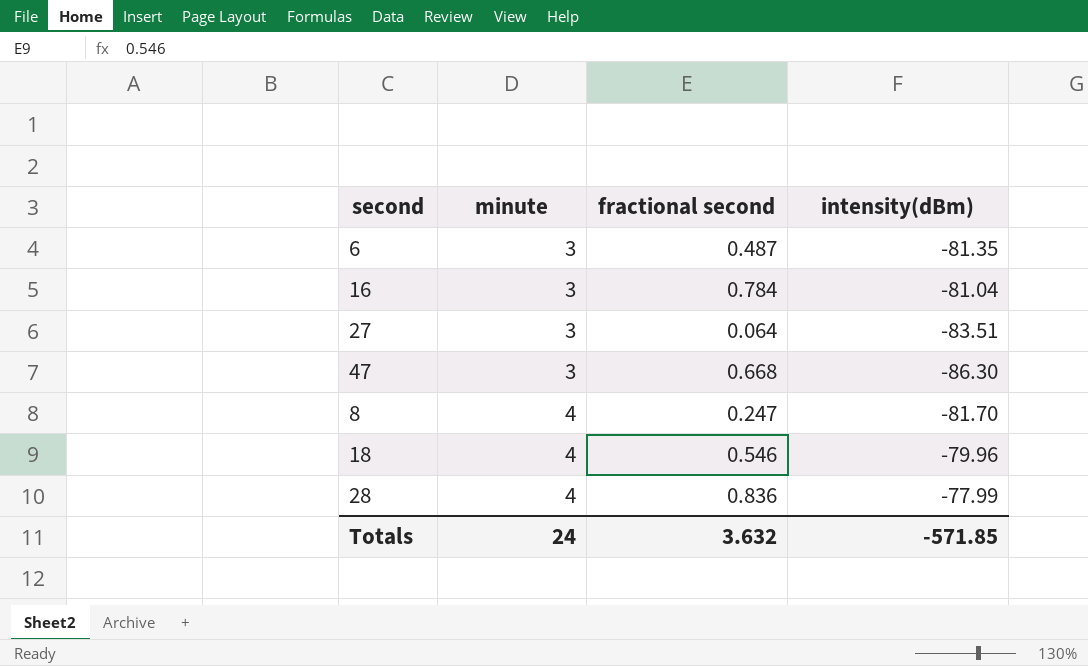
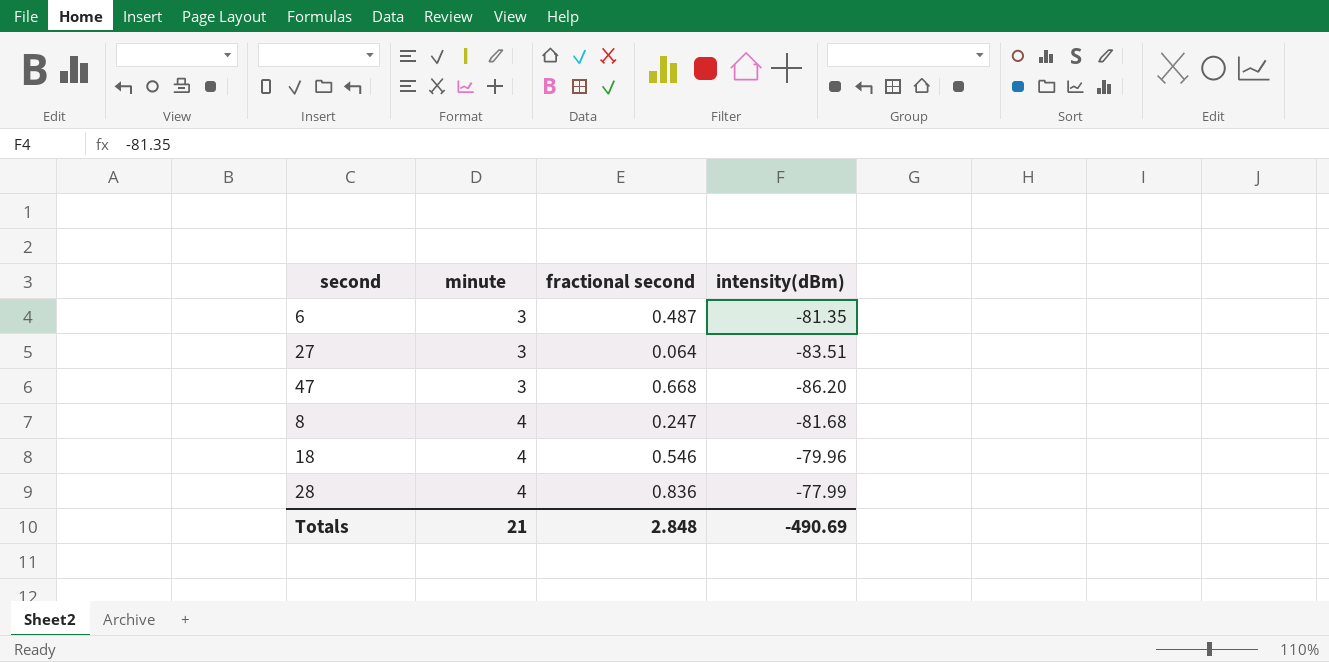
row 16: 3 | 0.784 | -81.04 -> none
47 | intensity(dBm): -86.30 -> -86.20
8 | intensity(dBm): -81.70 -> -81.68
Totals | minute: 24 -> 21
Totals | fractional second: 3.632 -> 2.848
Totals | intensity(dBm): -571.85 -> -490.69

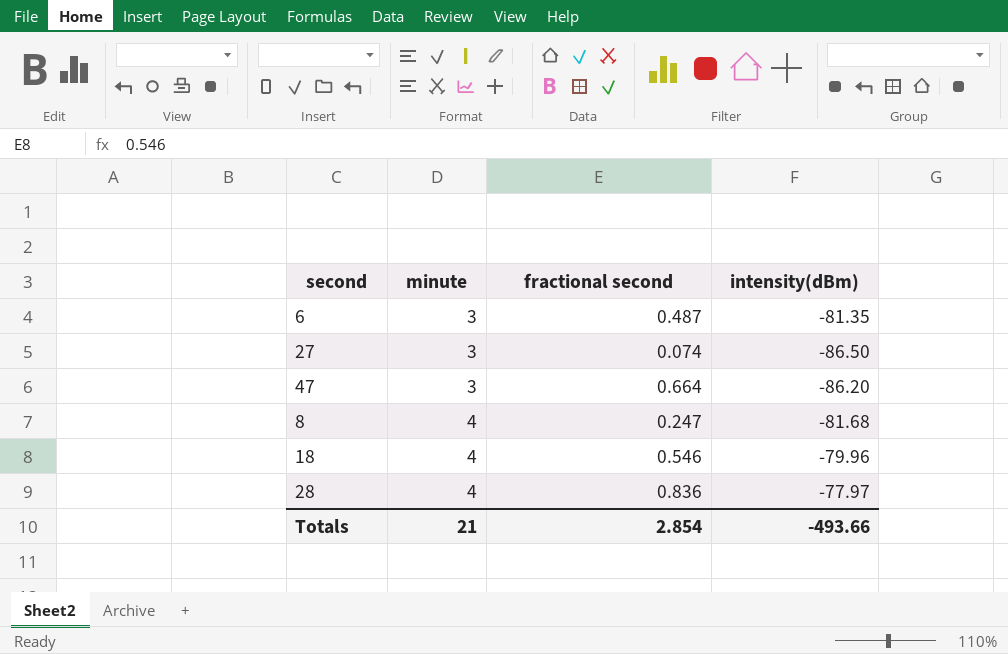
27 | fractional second: 0.064 -> 0.074
27 | intensity(dBm): -83.51 -> -86.50
47 | fractional second: 0.668 -> 0.664
28 | intensity(dBm): -77.99 -> -77.97
Totals | fractional second: 2.848 -> 2.854
Totals | intensity(dBm): -490.69 -> -493.66

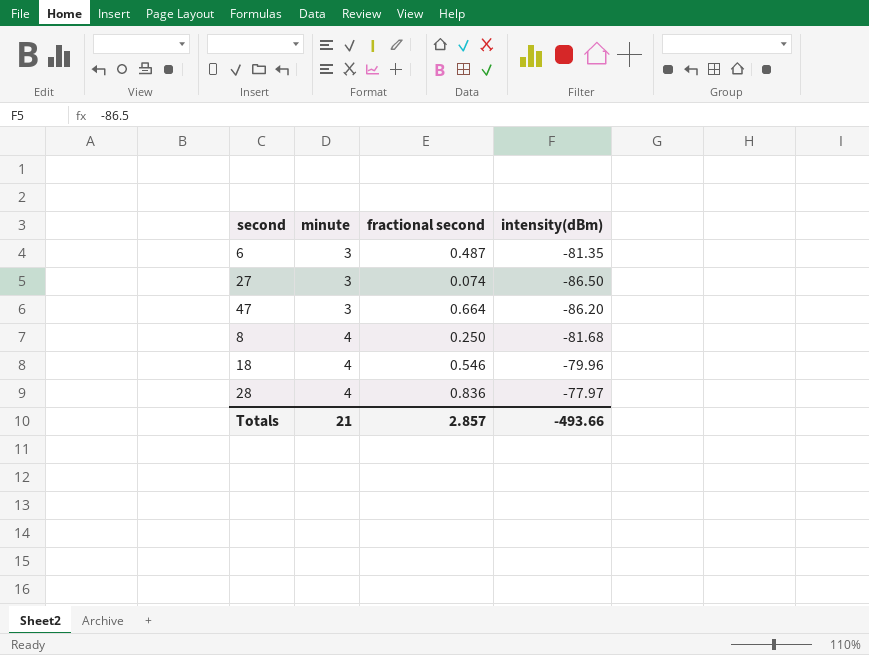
8 | fractional second: 0.247 -> 0.250
Totals | fractional second: 2.854 -> 2.857

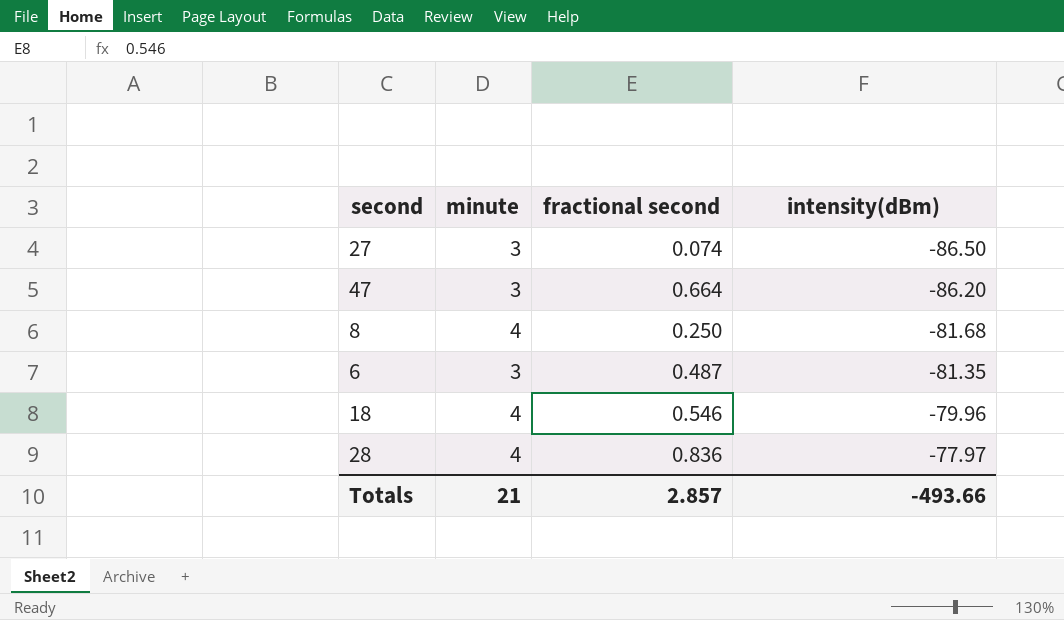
row order: minute ascending -> intensity(dBm) ascending

